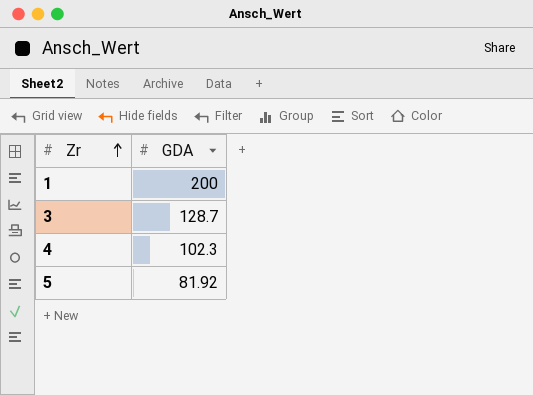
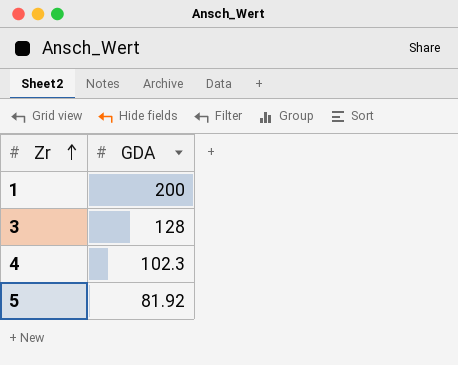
3 | GDA: 128.7 -> 128

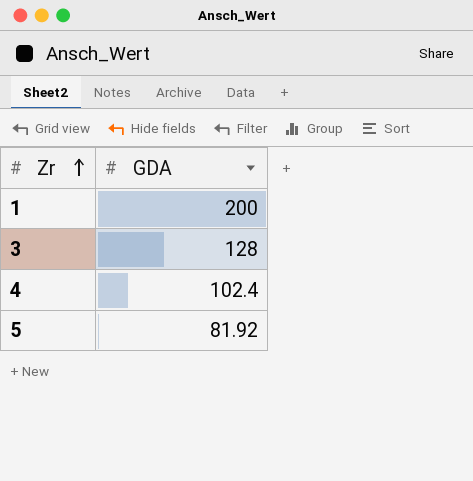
4 | GDA: 102.3 -> 102.4

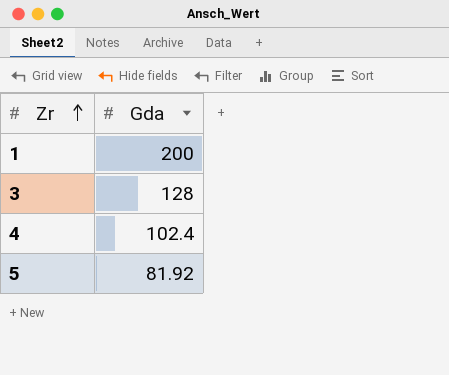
column name: GDA -> Gda

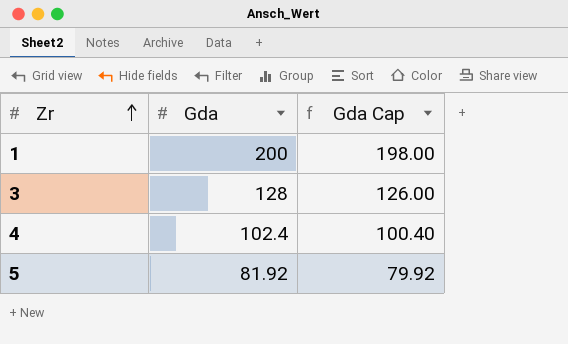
column Gda Cap | formula: none -> [Gda] - 2

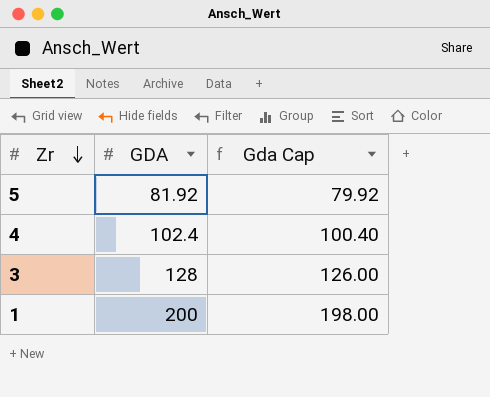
row order: Zr ascending -> Zr descending
column name: Gda -> GDA

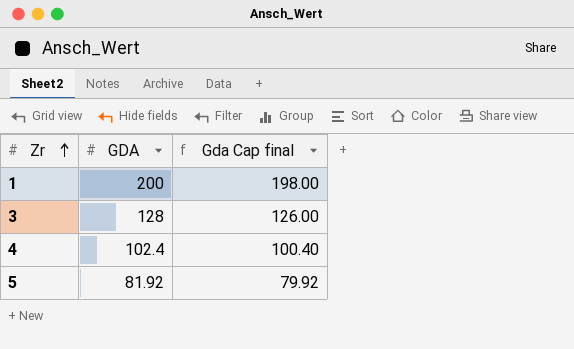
row order: Zr descending -> Zr ascending
column name: Gda Cap -> Gda Cap final

